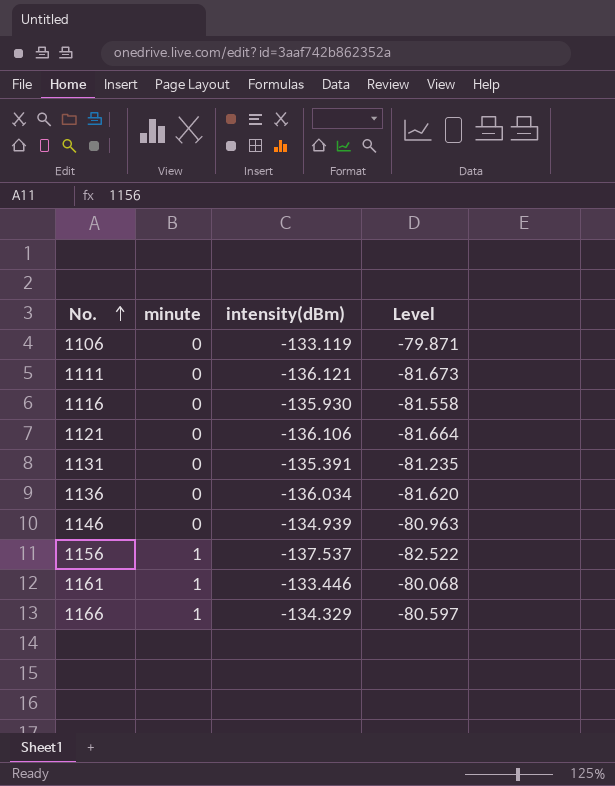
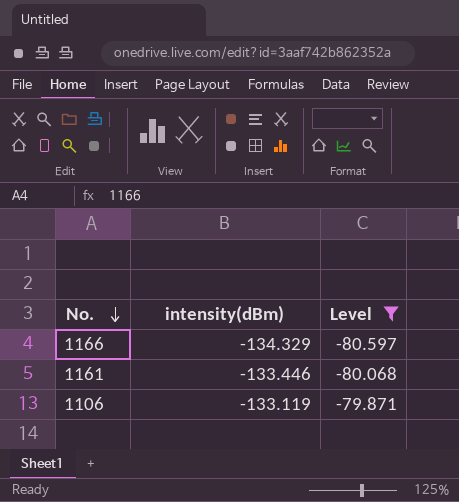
filter: none -> Level >= -80.597
row order: No. ascending -> No. descending
column minute | position: 2 -> none

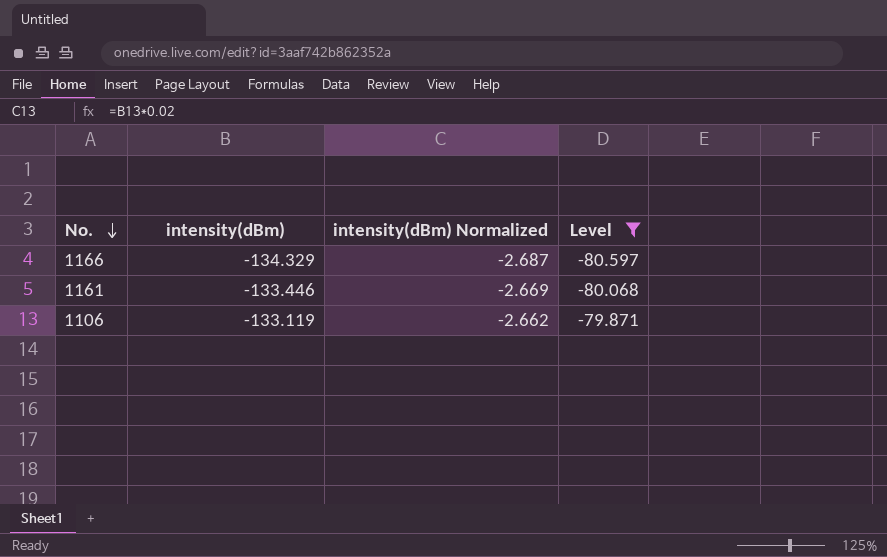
column intensity(dBm) Normalized | formula: none -> [intensity(dBm)] * 0.02

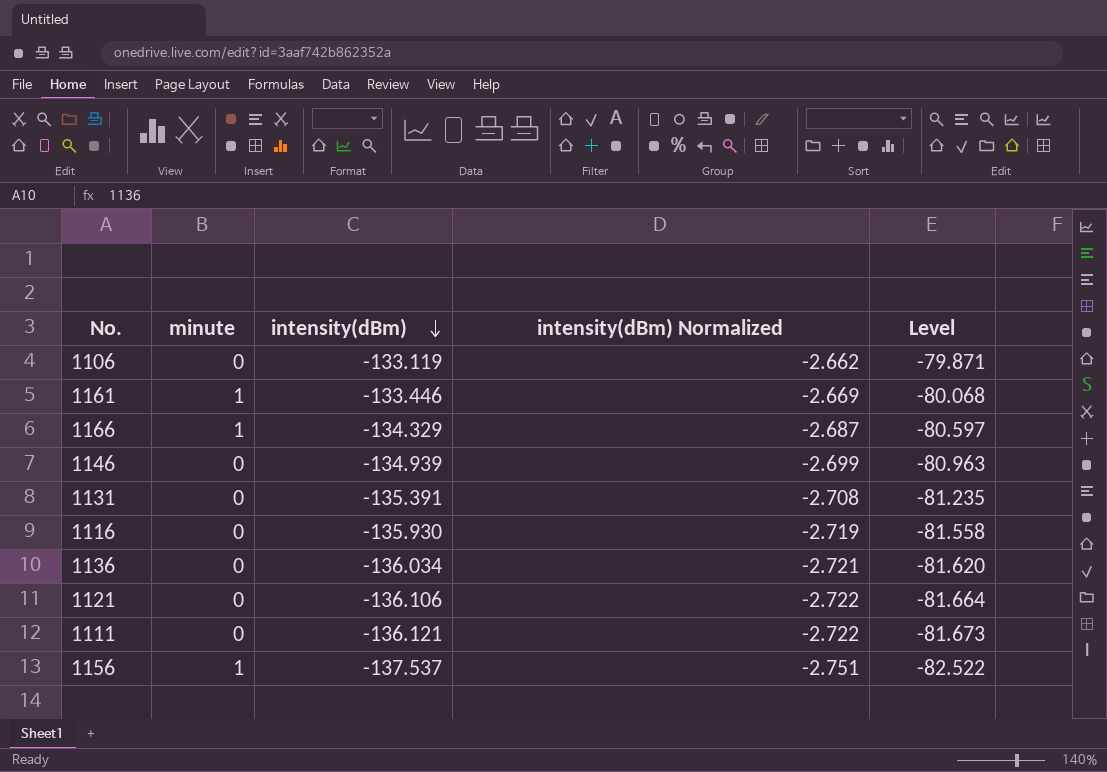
filter: Level >= -80.597 -> none
row order: No. descending -> intensity(dBm) descending
column minute | position: none -> 2

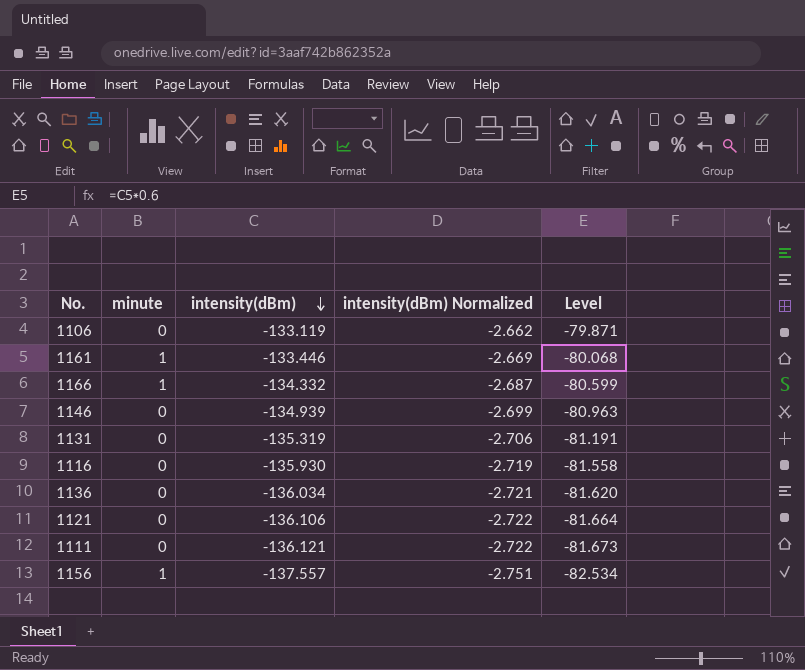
1166 | intensity(dBm): -134.329 -> -134.332
1166 | Level: -80.597 -> -80.599
1131 | intensity(dBm): -135.391 -> -135.319
1131 | intensity(dBm) Normalized: -2.708 -> -2.706
1131 | Level: -81.235 -> -81.191
1156 | intensity(dBm): -137.537 -> -137.557
1156 | Level: -82.522 -> -82.534

